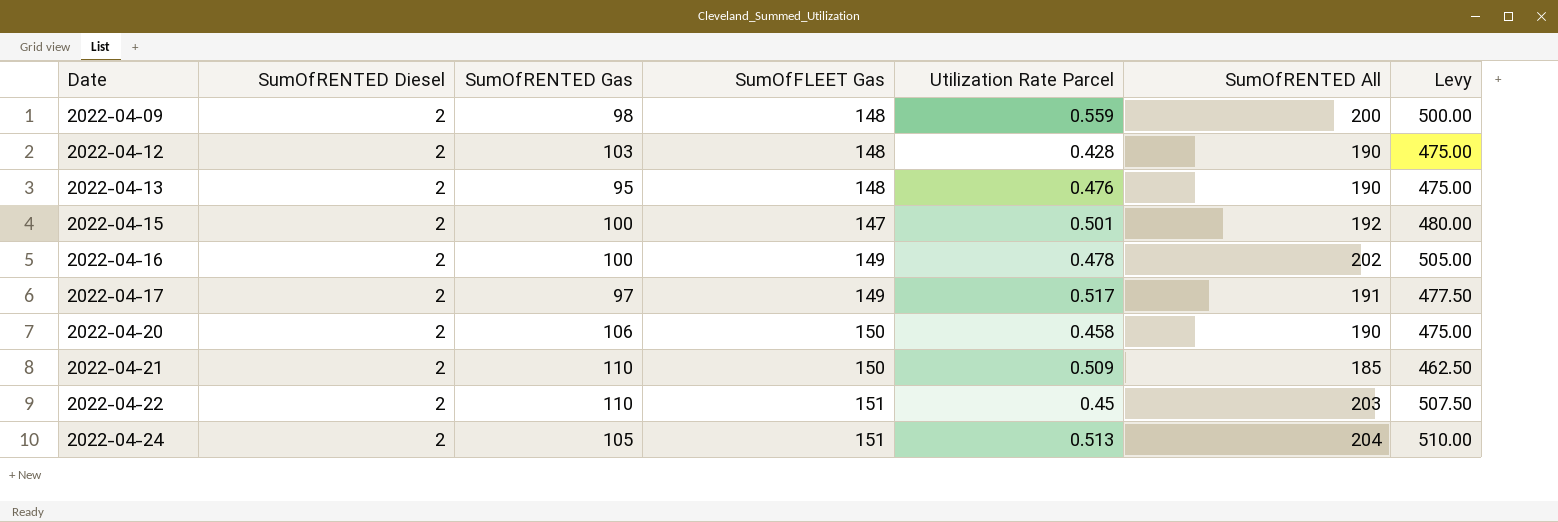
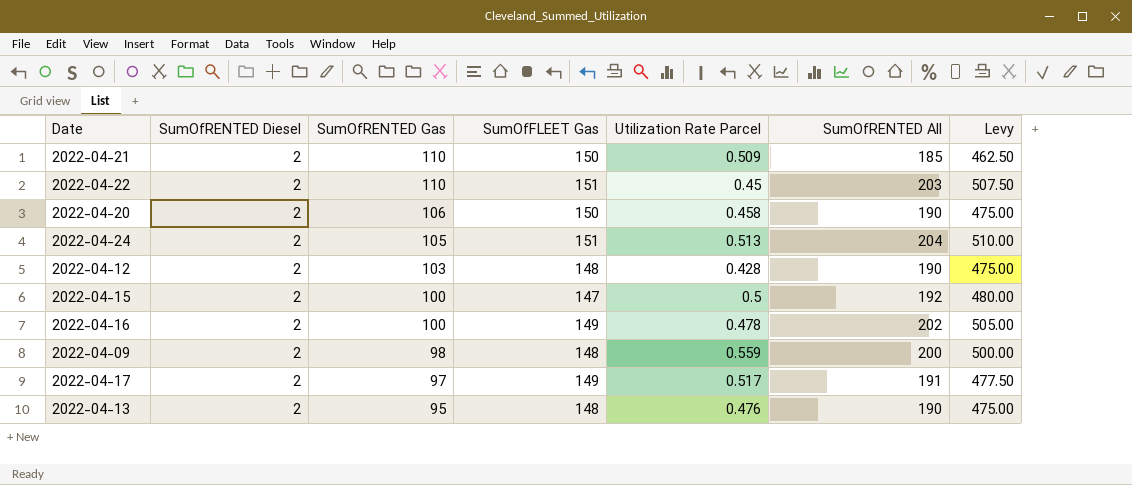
row order: Date ascending -> SumOfRENTED Gas descending
2022-04-15 | Utilization Rate Parcel: 0.501 -> 0.5

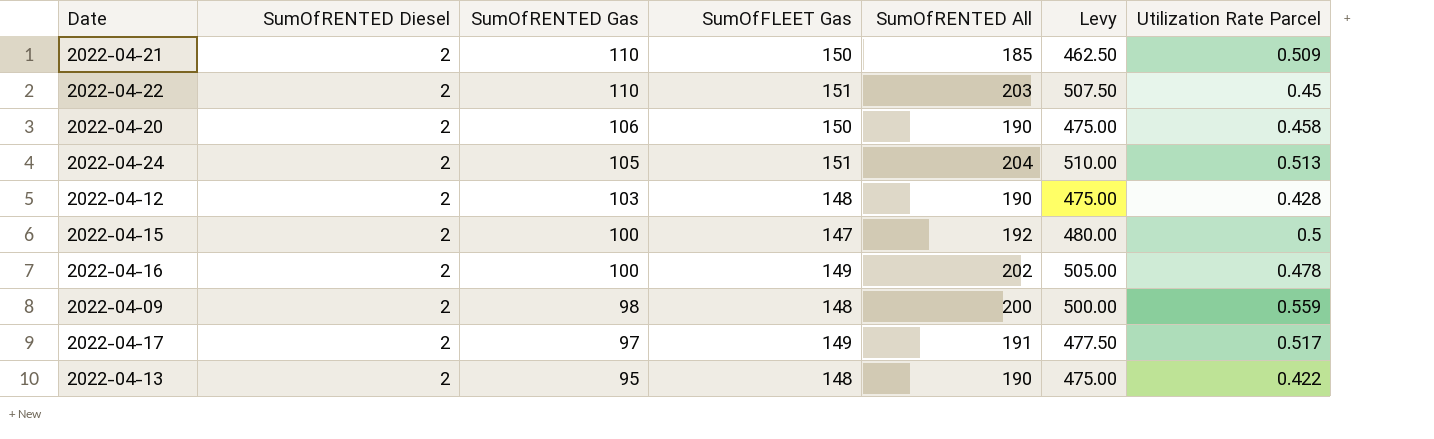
column Utilization Rate Parcel | position: 5 -> 7
2022-04-13 | Utilization Rate Parcel: 0.476 -> 0.422

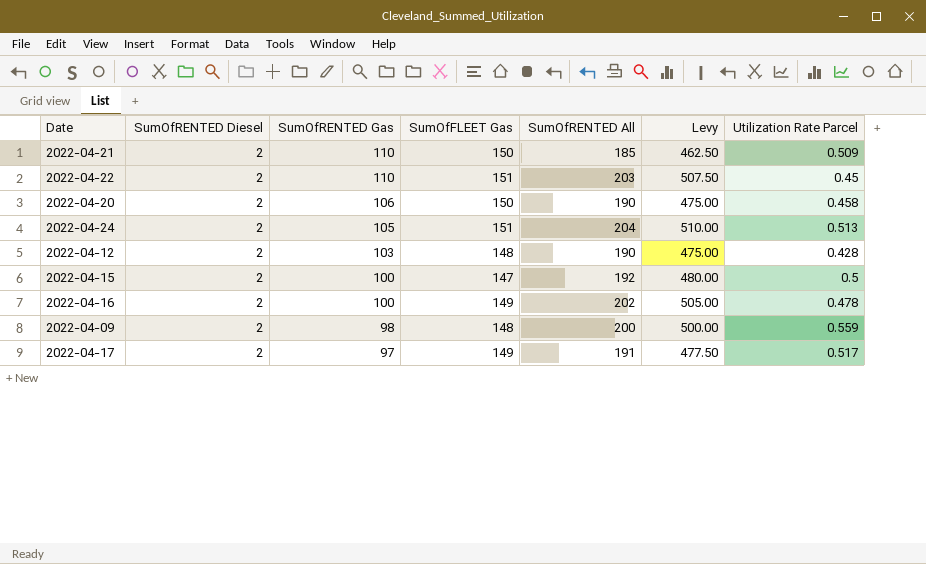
row 2022-04-13: 2 | 95 | 148 | 190 | 475.00 | 0.422 -> none

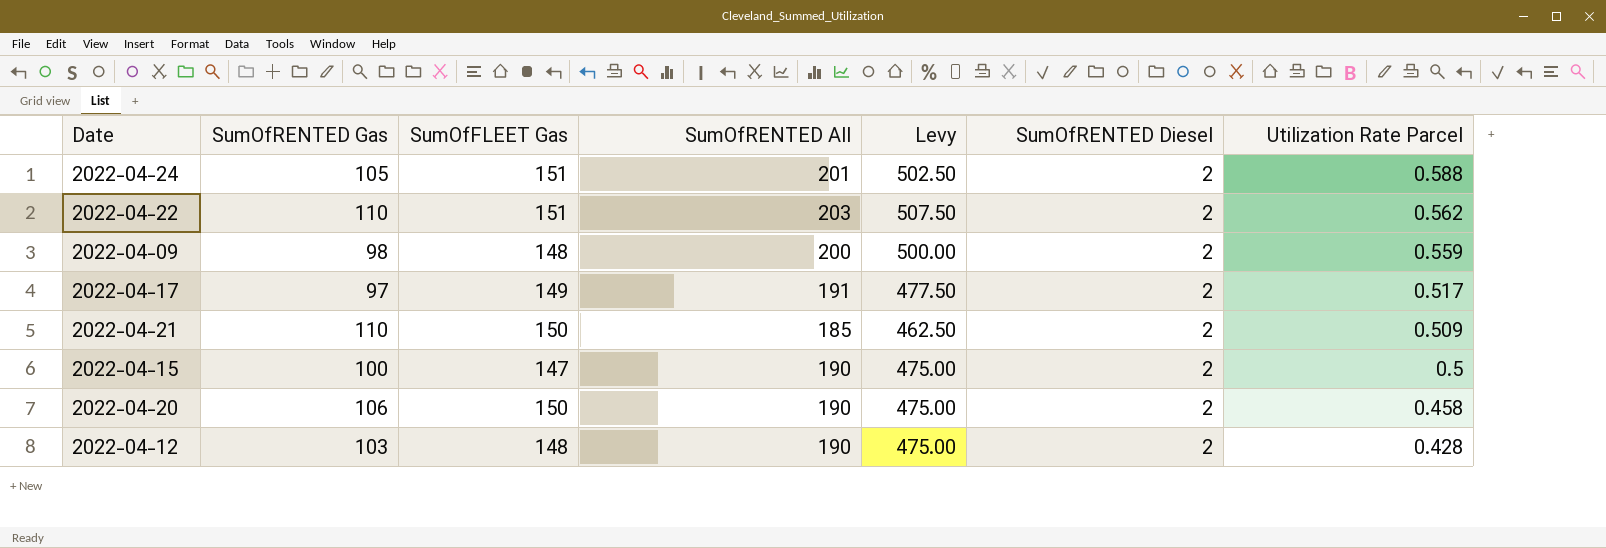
row order: SumOfRENTED Gas descending -> Utilization Rate Parcel descending
column SumOfRENTED Diesel | position: 2 -> 6
row 2022-04-16: 2 | 100 | 149 | 202 | 505.00 | 0.478 -> none
2022-04-24 | SumOfRENTED All: 204 -> 201
2022-04-24 | Levy: 510.00 -> 502.50
2022-04-24 | Utilization Rate Parcel: 0.513 -> 0.588
2022-04-22 | Utilization Rate Parcel: 0.45 -> 0.562
2022-04-15 | SumOfRENTED All: 192 -> 190
2022-04-15 | Levy: 480.00 -> 475.00

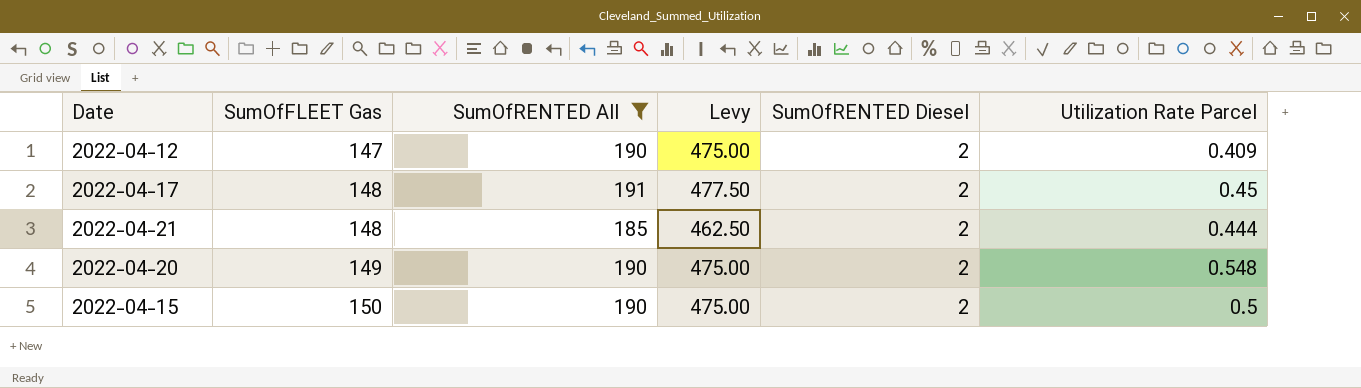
filter: none -> SumOfRENTED All <= 191
row order: Utilization Rate Parcel descending -> SumOfFLEET Gas ascending
column SumOfRENTED Gas | position: 2 -> none
2022-04-12 | SumOfFLEET Gas: 148 -> 147
2022-04-12 | Utilization Rate Parcel: 0.428 -> 0.409
2022-04-17 | SumOfFLEET Gas: 149 -> 148
2022-04-17 | Utilization Rate Parcel: 0.517 -> 0.45
2022-04-21 | SumOfFLEET Gas: 150 -> 148
2022-04-21 | Utilization Rate Parcel: 0.509 -> 0.444
2022-04-20 | SumOfFLEET Gas: 150 -> 149
2022-04-20 | Utilization Rate Parcel: 0.458 -> 0.548
2022-04-15 | SumOfFLEET Gas: 147 -> 150

